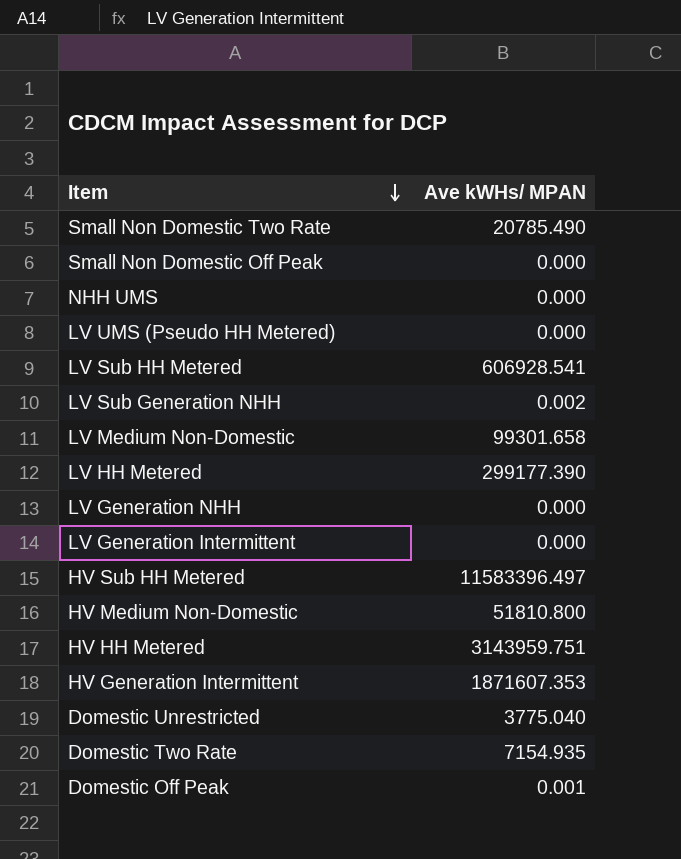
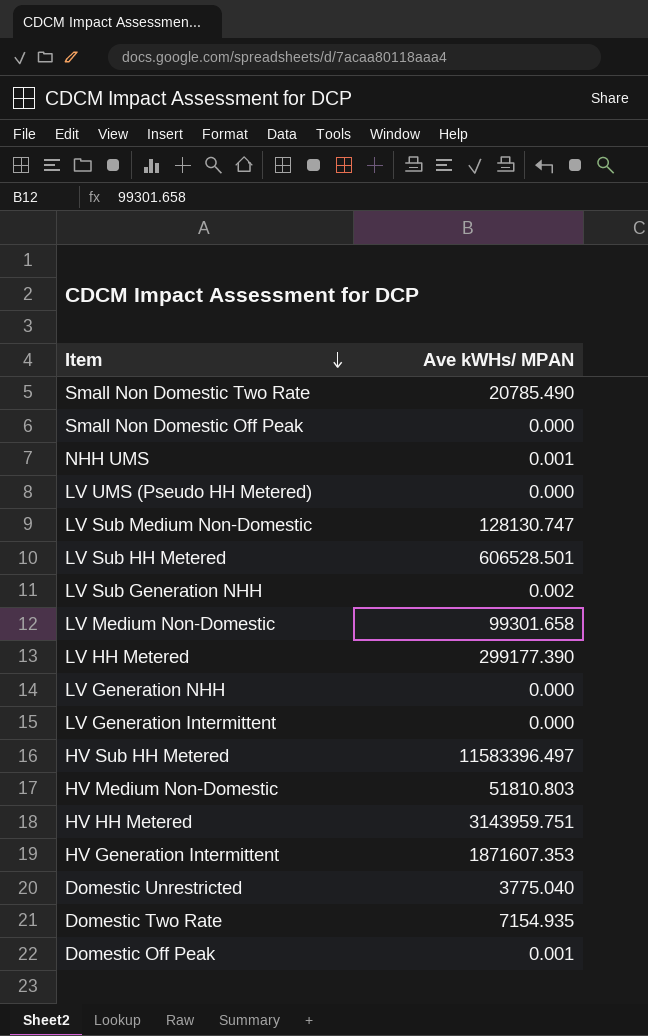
NHH UMS | Ave kWHs/ MPAN: 0.000 -> 0.001
row LV Sub Medium Non-Domestic: none -> 128130.747
LV Sub HH Metered | Ave kWHs/ MPAN: 606928.541 -> 606528.501
HV Medium Non-Domestic | Ave kWHs/ MPAN: 51810.800 -> 51810.803

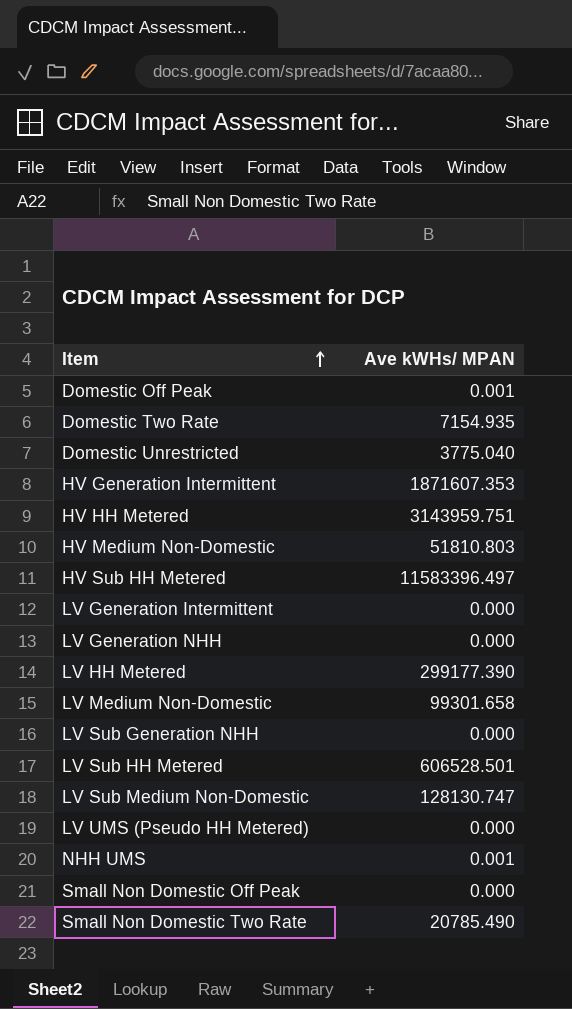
row order: Item descending -> Item ascending
LV Sub Generation NHH | Ave kWHs/ MPAN: 0.002 -> 0.000

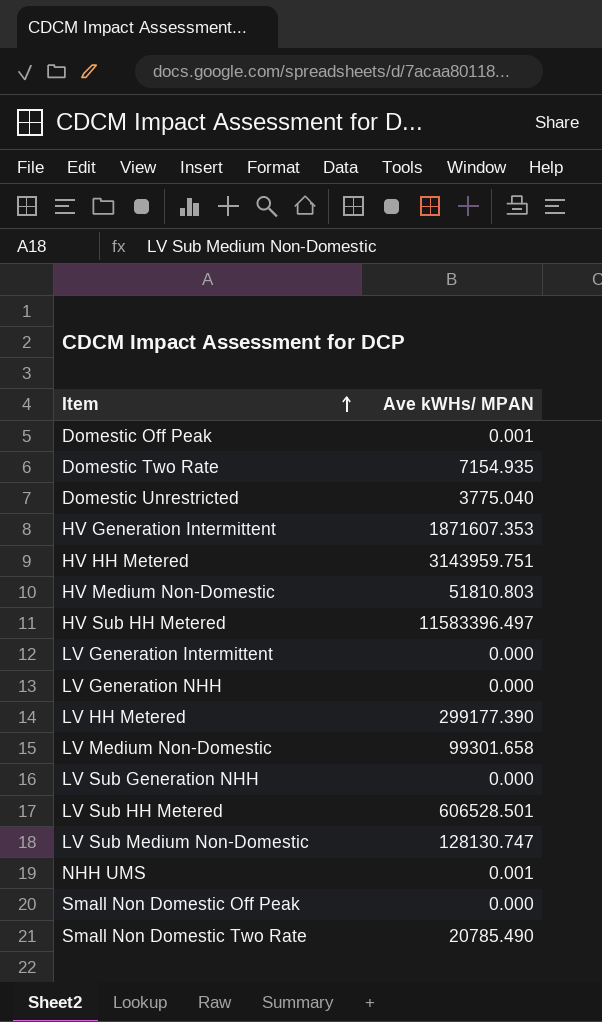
row LV UMS (Pseudo HH Metered): 0.000 -> none

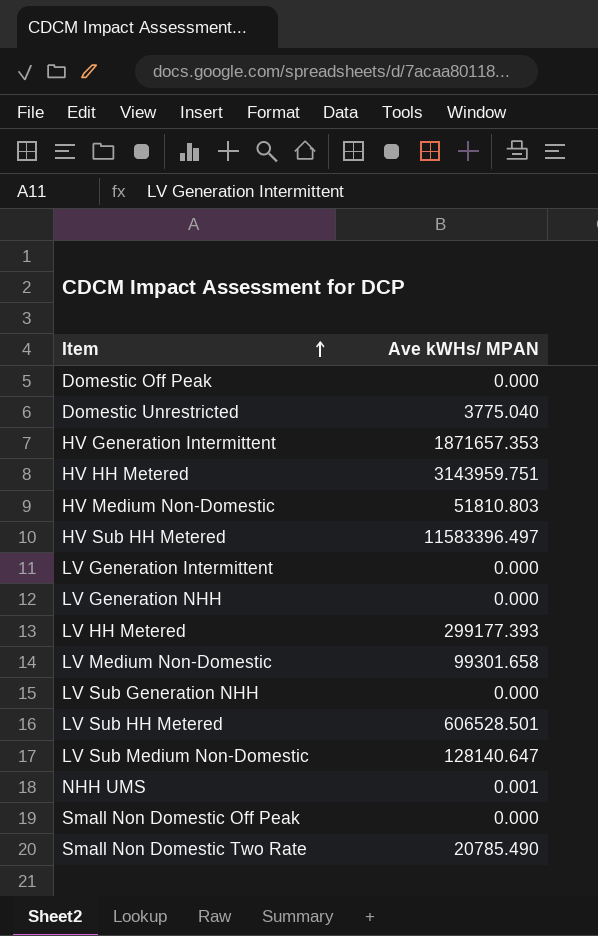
row Domestic Two Rate: 7154.935 -> none
Domestic Off Peak | Ave kWHs/ MPAN: 0.001 -> 0.000
HV Generation Intermittent | Ave kWHs/ MPAN: 1871607.353 -> 1871657.353
LV HH Metered | Ave kWHs/ MPAN: 299177.390 -> 299177.393
LV Sub Medium Non-Domestic | Ave kWHs/ MPAN: 128130.747 -> 128140.647

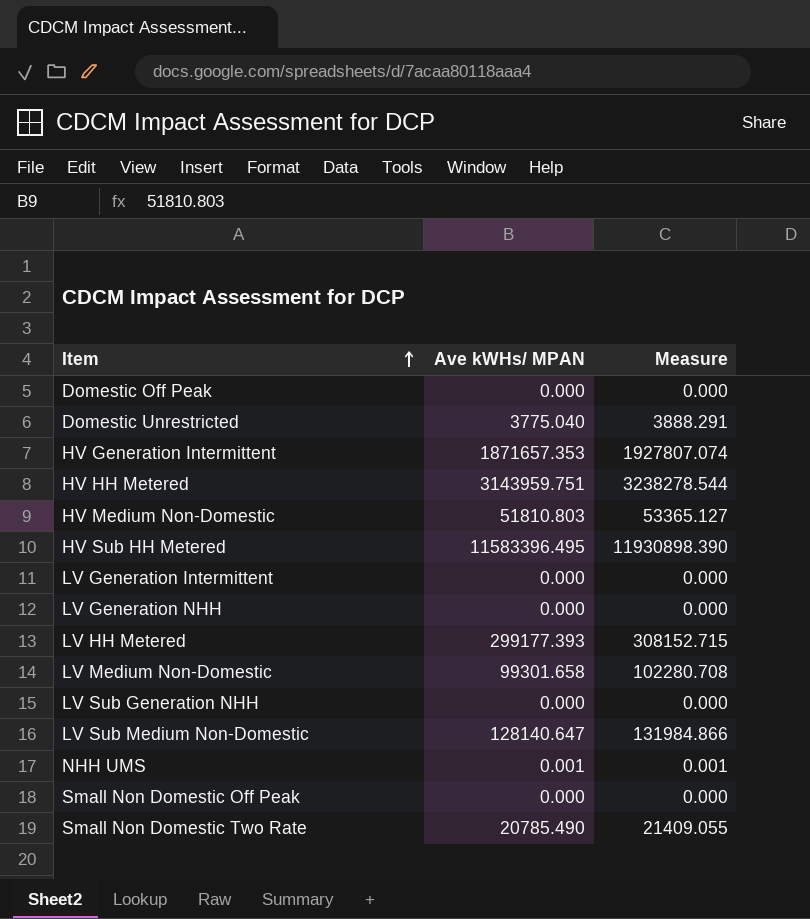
column Measure | formula: none -> [Ave kWHs/ MPAN] * 1.03
row LV Sub HH Metered: 606528.501 -> none
HV Sub HH Metered | Ave kWHs/ MPAN: 11583396.497 -> 11583396.495

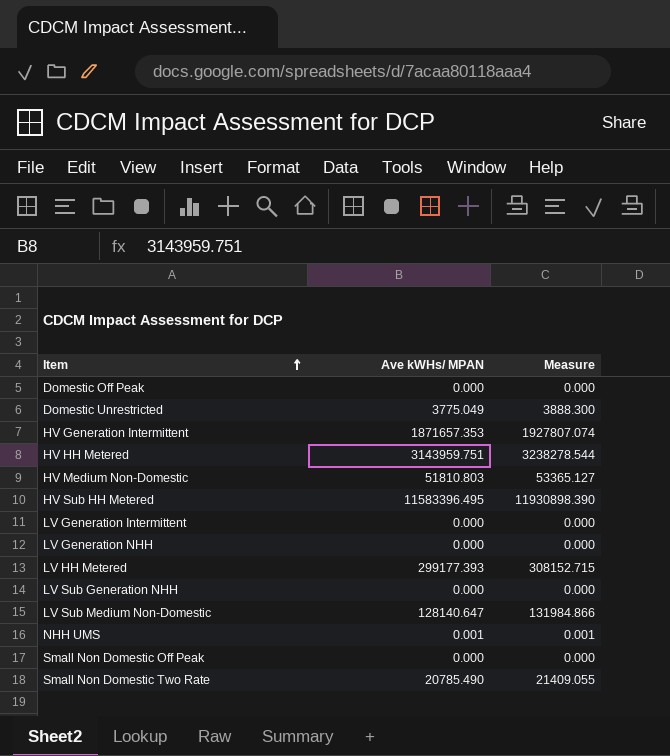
row LV Medium Non-Domestic: 99301.658 | 102280.708 -> none
Domestic Unrestricted | Ave kWHs/ MPAN: 3775.040 -> 3775.049
Domestic Unrestricted | Measure: 3888.291 -> 3888.300

